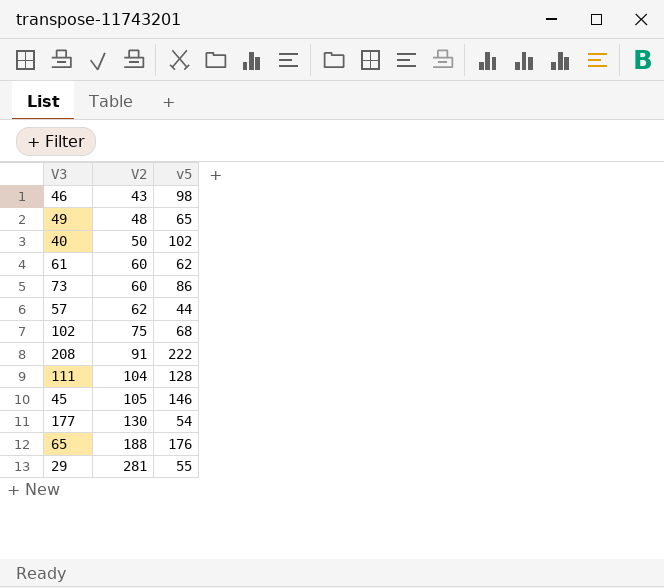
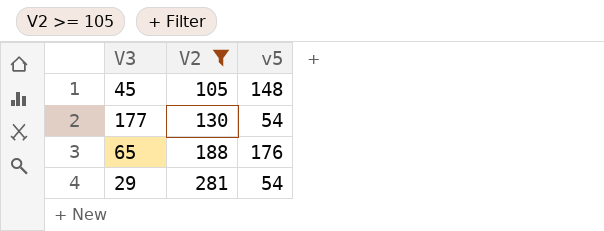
filter: none -> V2 >= 105
45 | v5: 146 -> 148
29 | v5: 55 -> 54

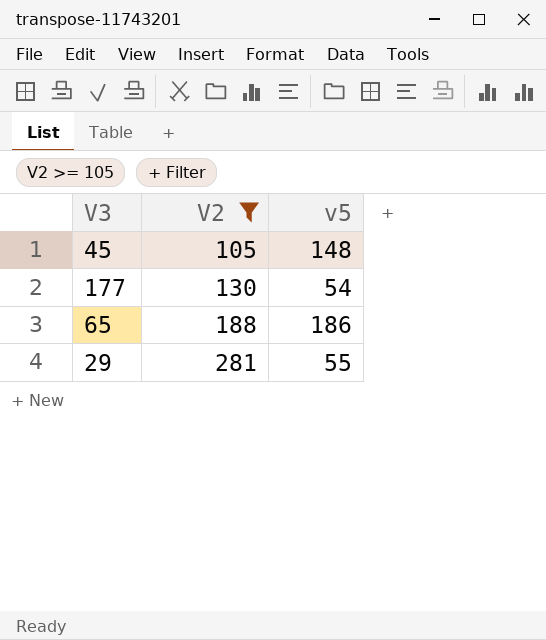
65 | v5: 176 -> 186
29 | v5: 54 -> 55

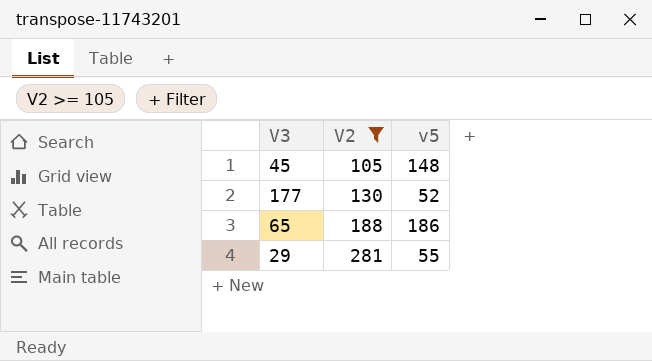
177 | v5: 54 -> 52

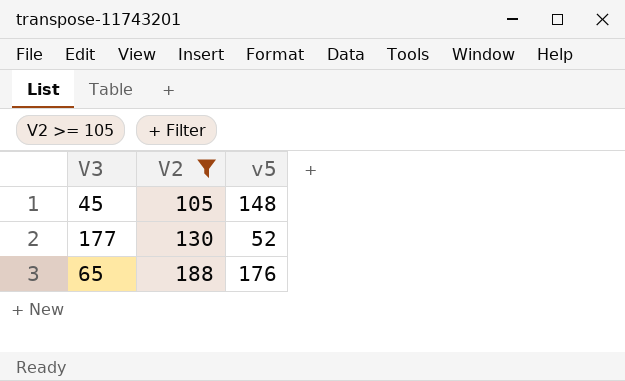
row 29: 281 | 55 -> none
65 | v5: 186 -> 176

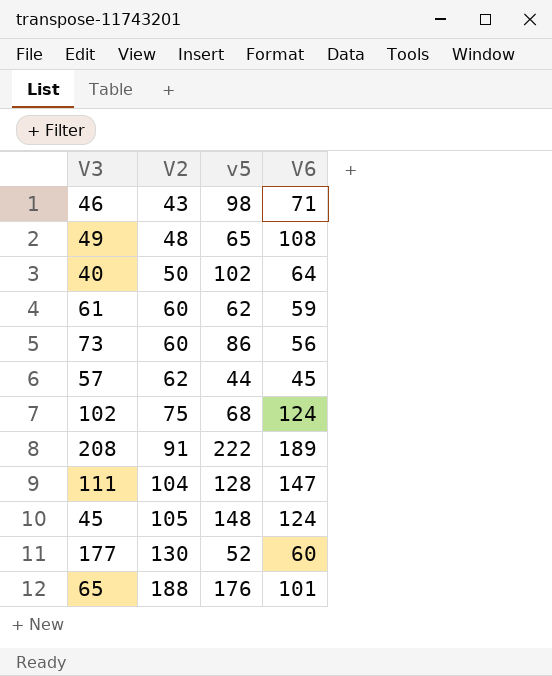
filter: V2 >= 105 -> none
column V6 | position: none -> 4

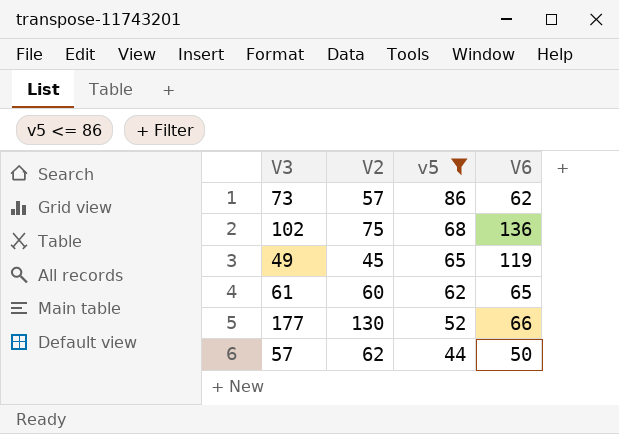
filter: none -> v5 <= 86
row order: V2 ascending -> v5 descending
73 | V2: 60 -> 57
73 | V6: 56 -> 62
102 | V6: 124 -> 136
49 | V2: 48 -> 45
49 | V6: 108 -> 119
61 | V6: 59 -> 65
177 | V6: 60 -> 66
57 | V6: 45 -> 50

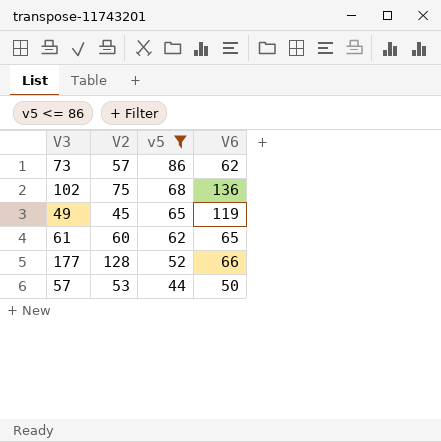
177 | V2: 130 -> 128
57 | V2: 62 -> 53

